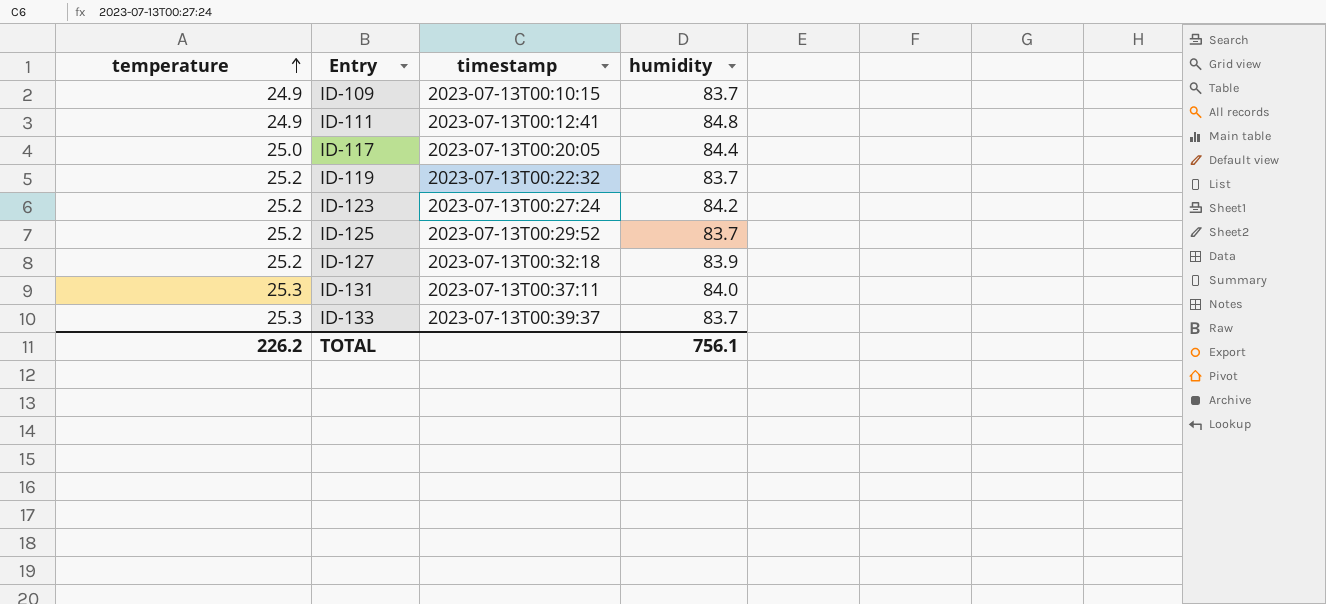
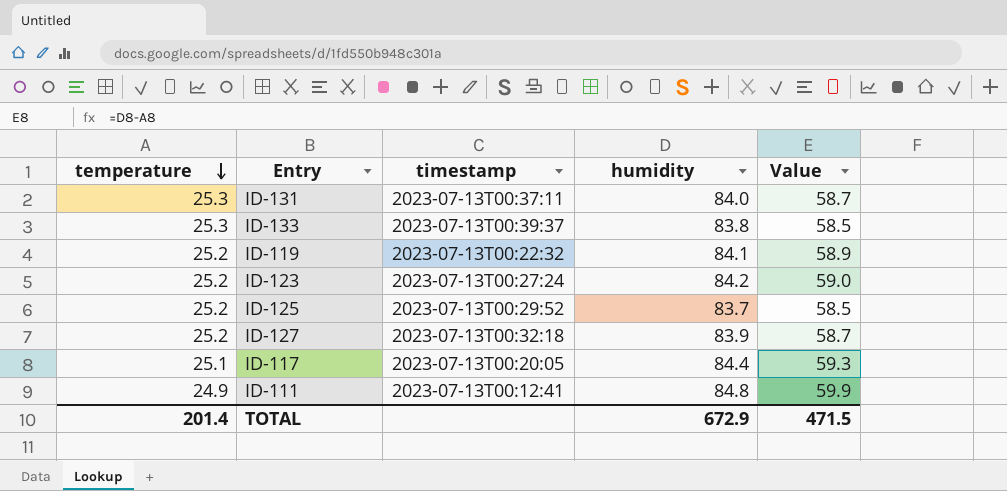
row order: temperature ascending -> temperature descending
column Value | formula: none -> [humidity] - [temperature]
row ID-109: 24.9 | 2023-07-13T00:10:15 | 83.7 -> none
ID-133 | humidity: 83.7 -> 83.8
ID-119 | humidity: 83.7 -> 84.1
ID-117 | temperature: 25.0 -> 25.1
TOTAL | temperature: 226.2 -> 201.4
TOTAL | humidity: 756.1 -> 672.9

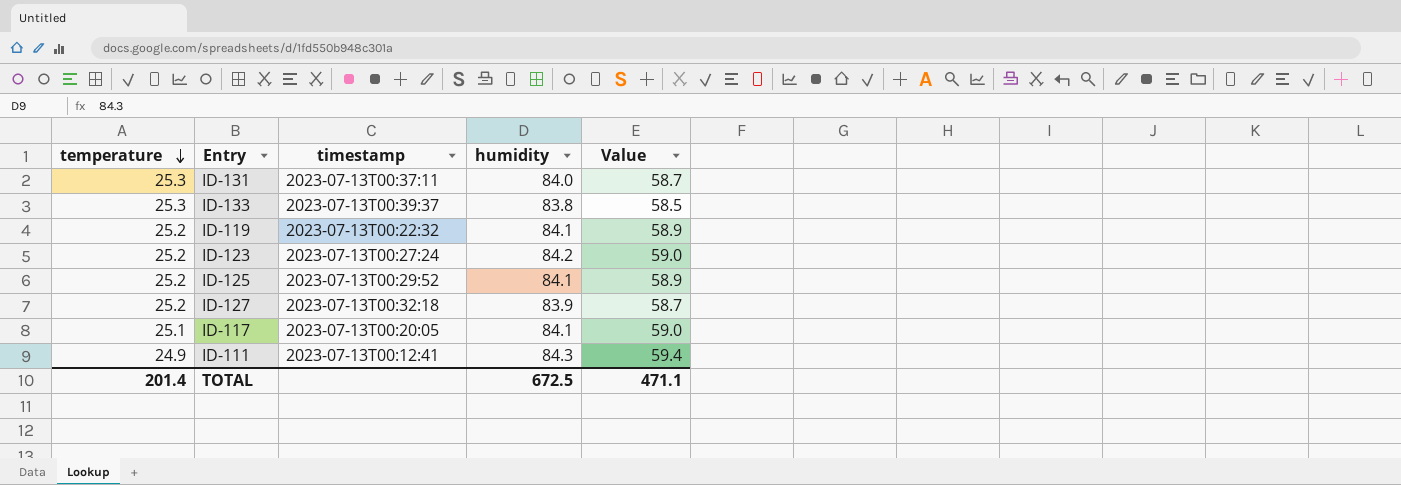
ID-125 | humidity: 83.7 -> 84.1
ID-125 | Value: 58.5 -> 58.9
ID-117 | humidity: 84.4 -> 84.1
ID-117 | Value: 59.3 -> 59.0
ID-111 | humidity: 84.8 -> 84.3
ID-111 | Value: 59.9 -> 59.4
TOTAL | humidity: 672.9 -> 672.5
TOTAL | Value: 471.5 -> 471.1

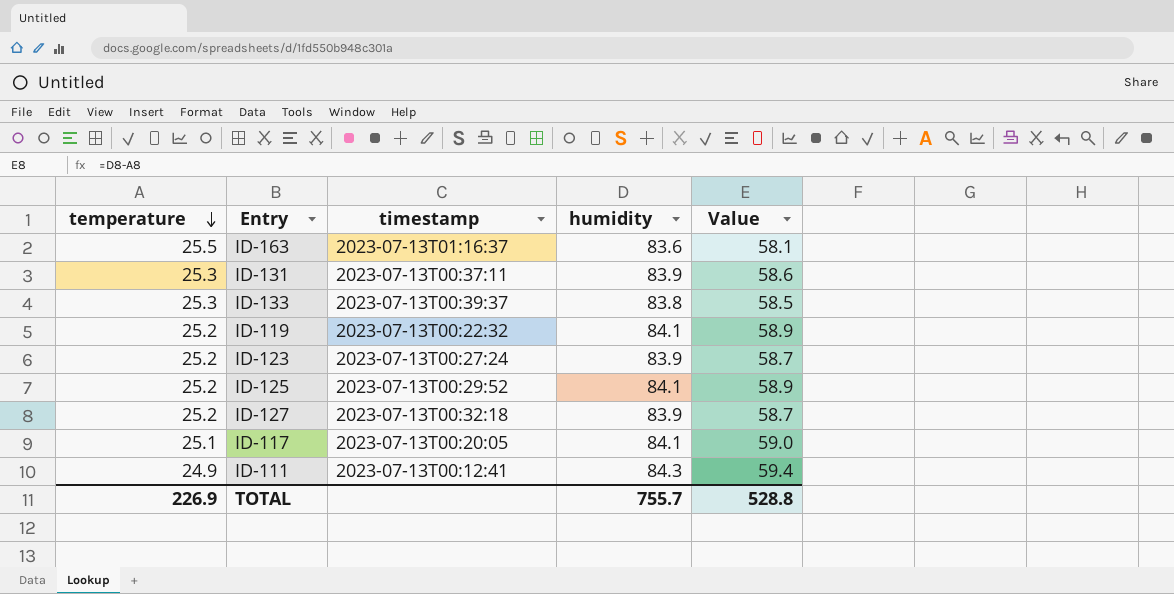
row ID-163: none -> 25.5 | 2023-07-13T01:16:37 | 83.6 | 58.1
ID-131 | humidity: 84.0 -> 83.9
ID-131 | Value: 58.7 -> 58.6
ID-123 | humidity: 84.2 -> 83.9
ID-123 | Value: 59.0 -> 58.7
TOTAL | temperature: 201.4 -> 226.9
TOTAL | humidity: 672.5 -> 755.7
TOTAL | Value: 471.1 -> 528.8

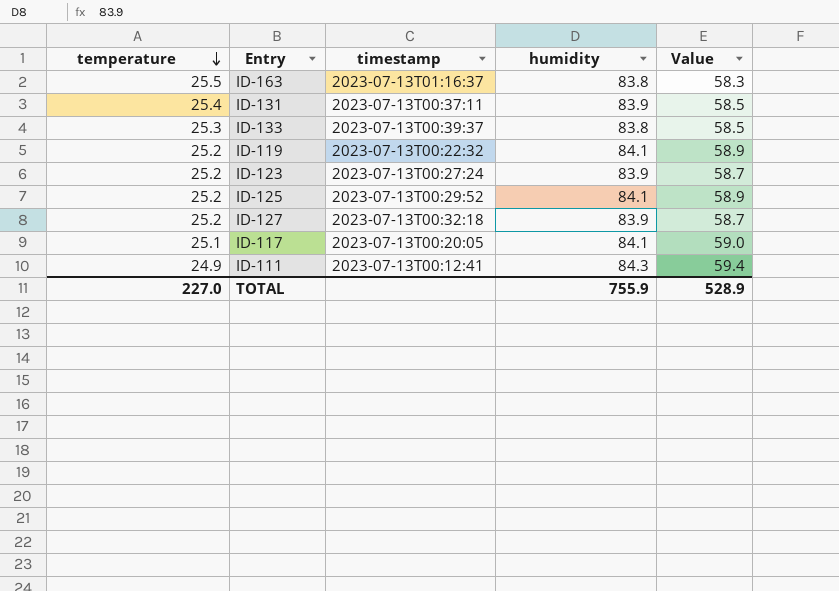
ID-163 | humidity: 83.6 -> 83.8
ID-163 | Value: 58.1 -> 58.3
ID-131 | temperature: 25.3 -> 25.4
ID-131 | Value: 58.6 -> 58.5
TOTAL | temperature: 226.9 -> 227.0
TOTAL | humidity: 755.7 -> 755.9
TOTAL | Value: 528.8 -> 528.9

